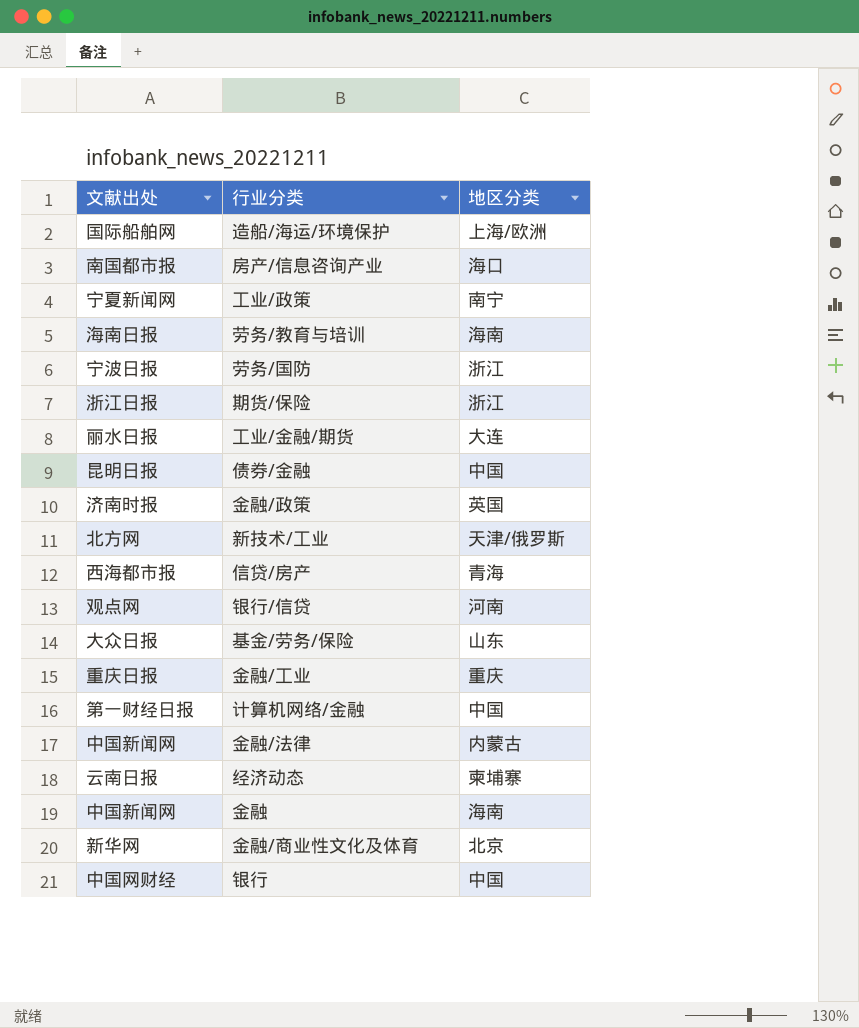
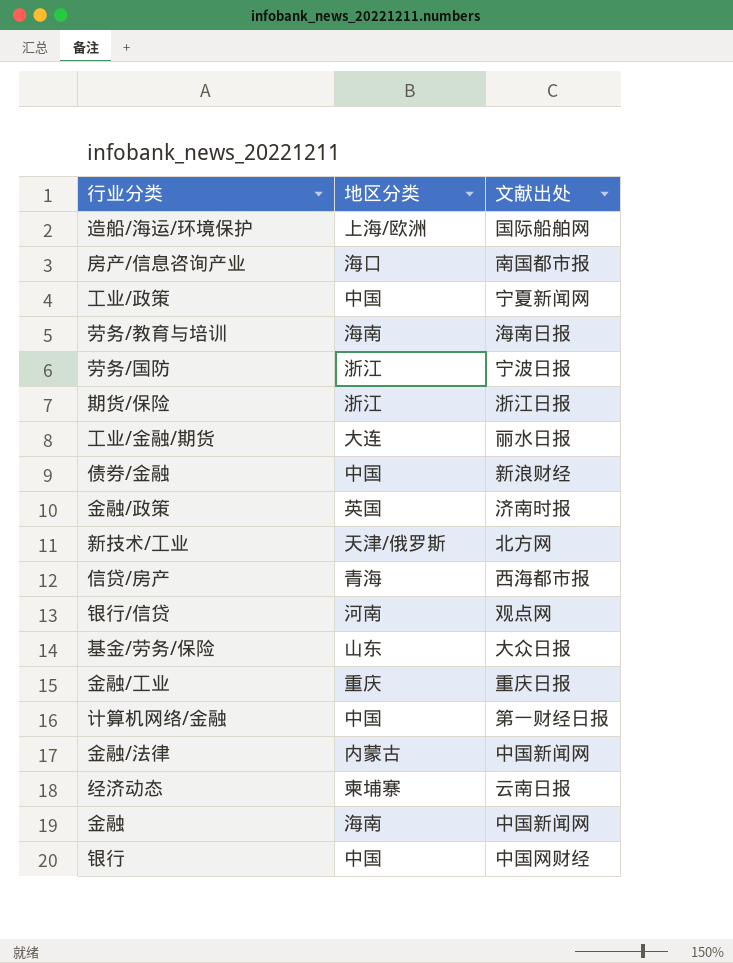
column 文献出处 | position: 1 -> 3
row 金融/商业性文化及体育: 新华网 | 北京 -> none
工业/政策 | 地区分类: 南宁 -> 中国
债券/金融 | 文献出处: 昆明日报 -> 新浪财经

